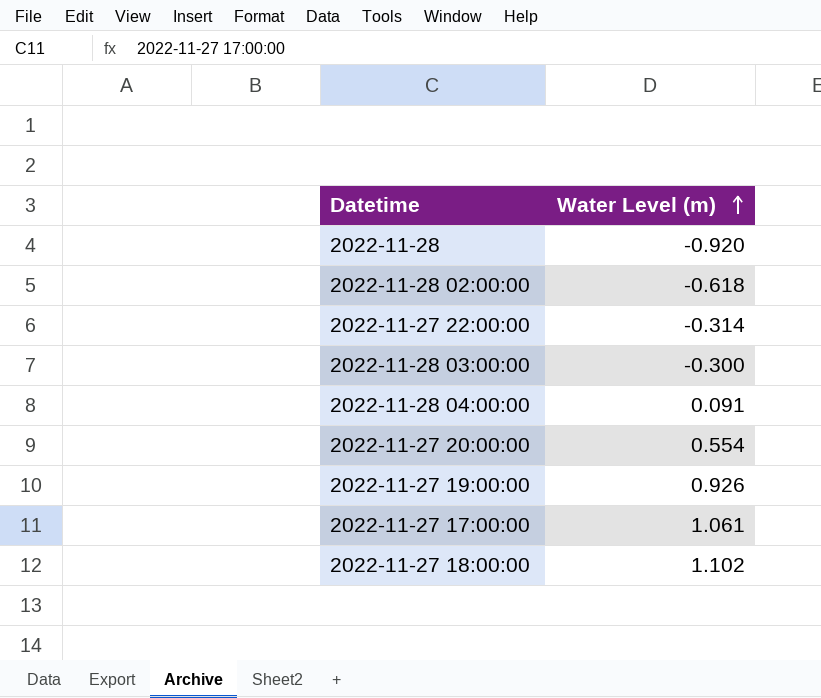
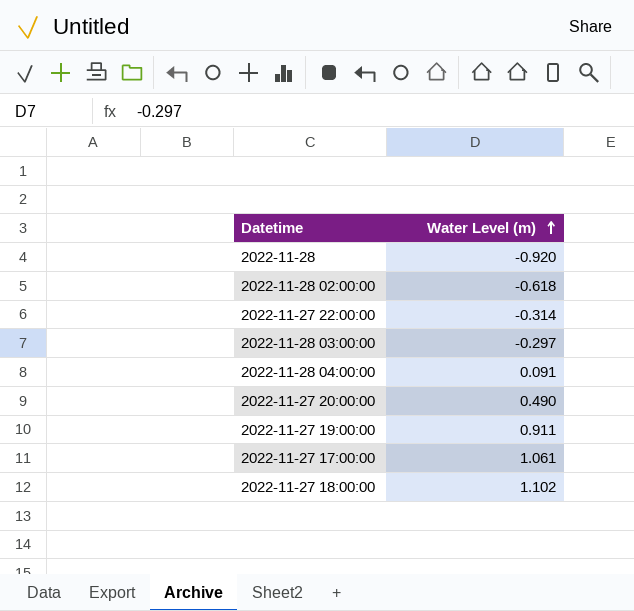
2022-11-28 03:00:00 | Water Level (m): -0.300 -> -0.297
2022-11-27 20:00:00 | Water Level (m): 0.554 -> 0.490
2022-11-27 19:00:00 | Water Level (m): 0.926 -> 0.911

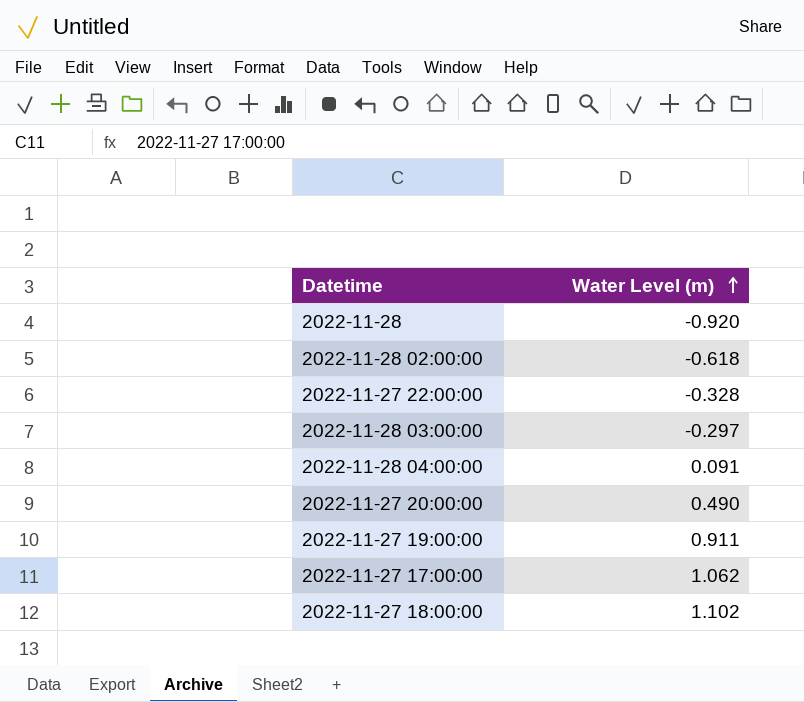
2022-11-27 22:00:00 | Water Level (m): -0.314 -> -0.328
2022-11-27 17:00:00 | Water Level (m): 1.061 -> 1.062

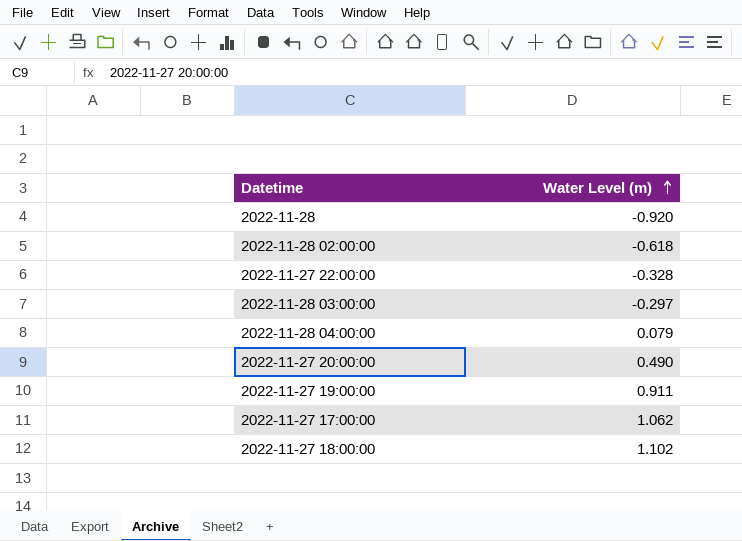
2022-11-28 04:00:00 | Water Level (m): 0.091 -> 0.079

